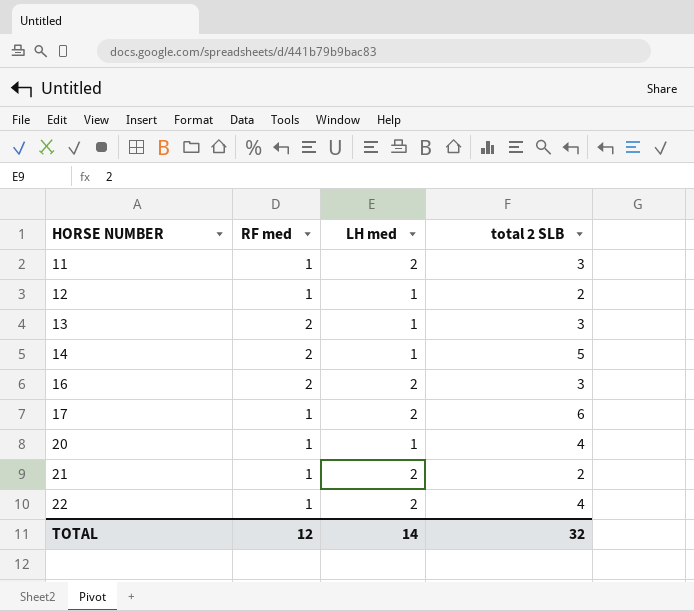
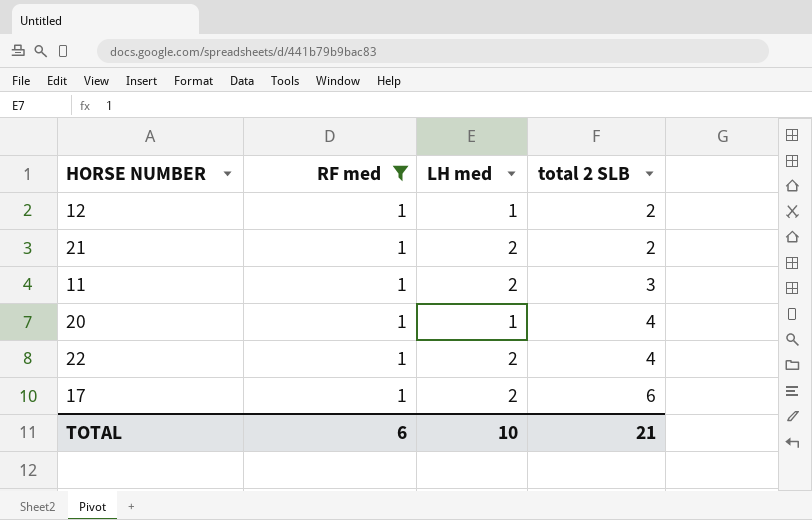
filter: none -> RF med = 1
row order: HORSE NUMBER ascending -> total 2 SLB ascending
TOTAL | RF med: 12 -> 6
TOTAL | LH med: 14 -> 10
TOTAL | total 2 SLB: 32 -> 21

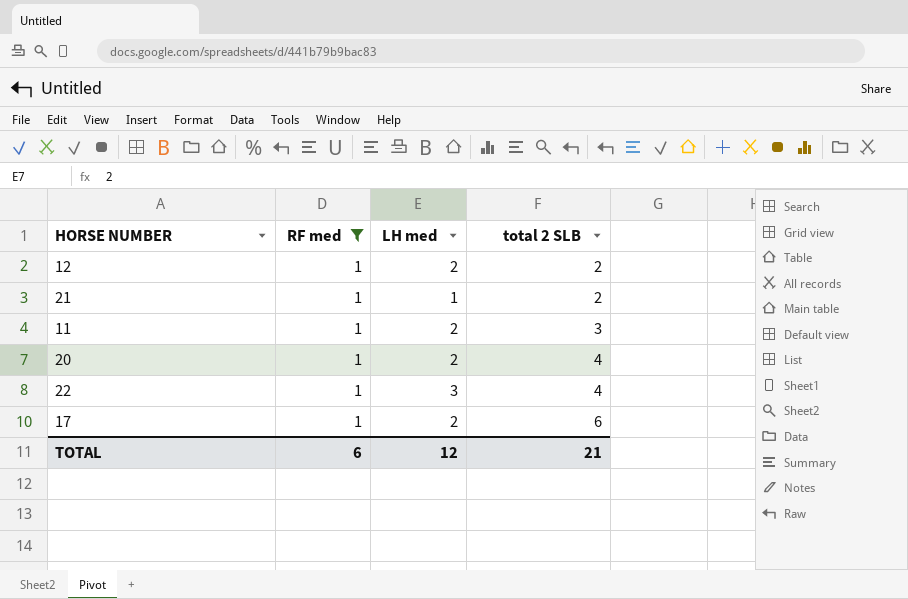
12 | LH med: 1 -> 2
21 | LH med: 2 -> 1
20 | LH med: 1 -> 2
22 | LH med: 2 -> 3
TOTAL | LH med: 10 -> 12

